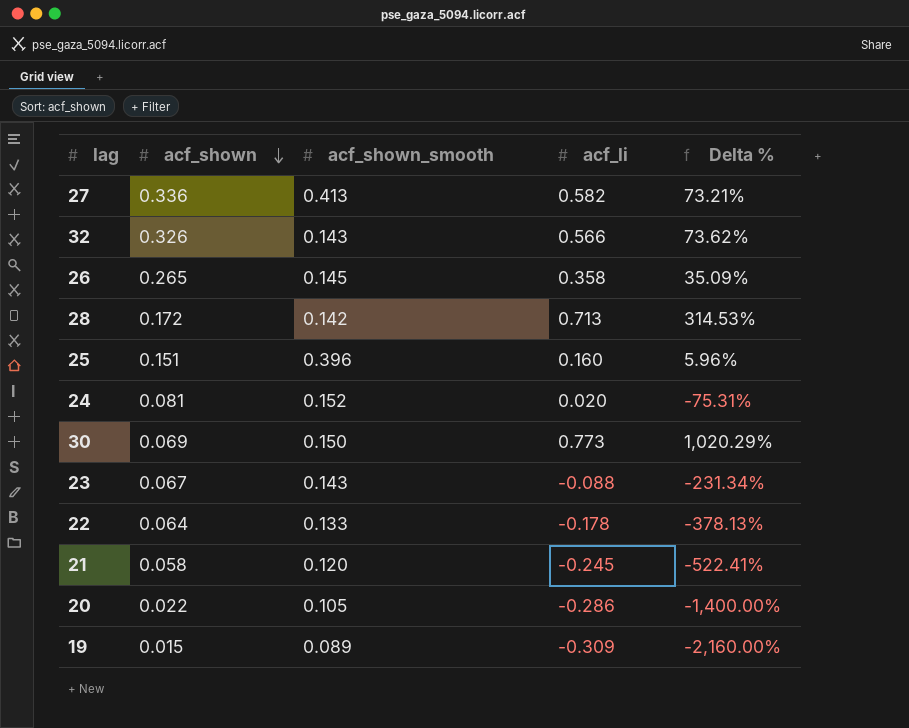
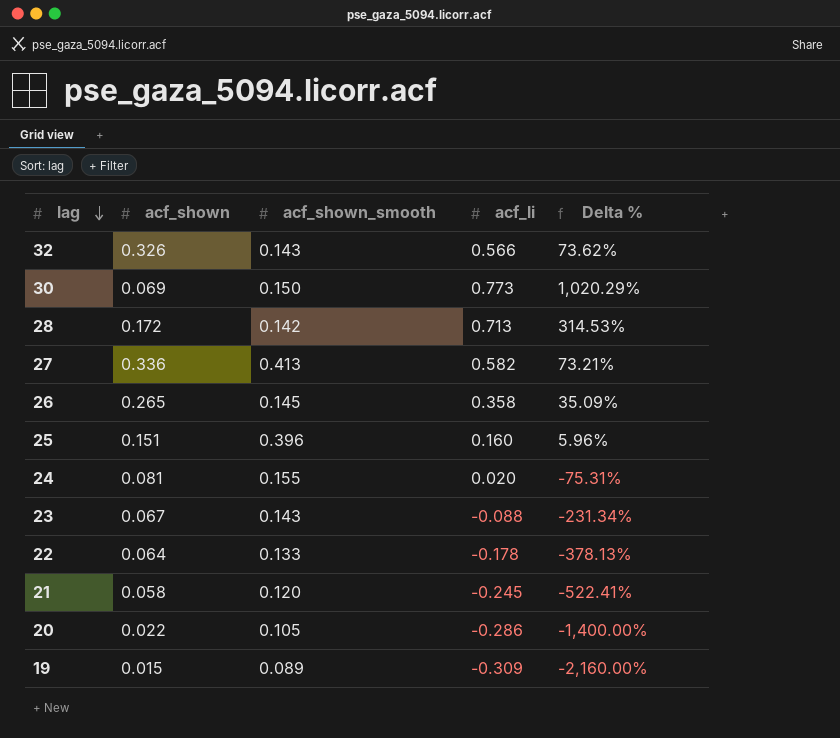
row order: acf_shown descending -> lag descending
24 | acf_shown_smooth: 0.152 -> 0.155

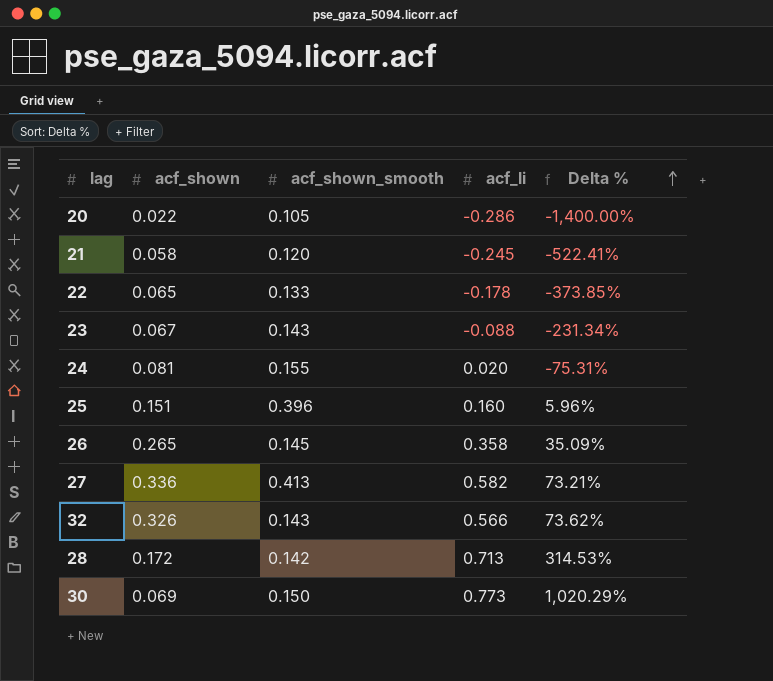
row order: lag descending -> Delta % ascending
row 19: 0.015 | 0.089 | -0.309 | -2,160.00% -> none
22 | acf_shown: 0.064 -> 0.065
22 | Delta %: -378.13% -> -373.85%

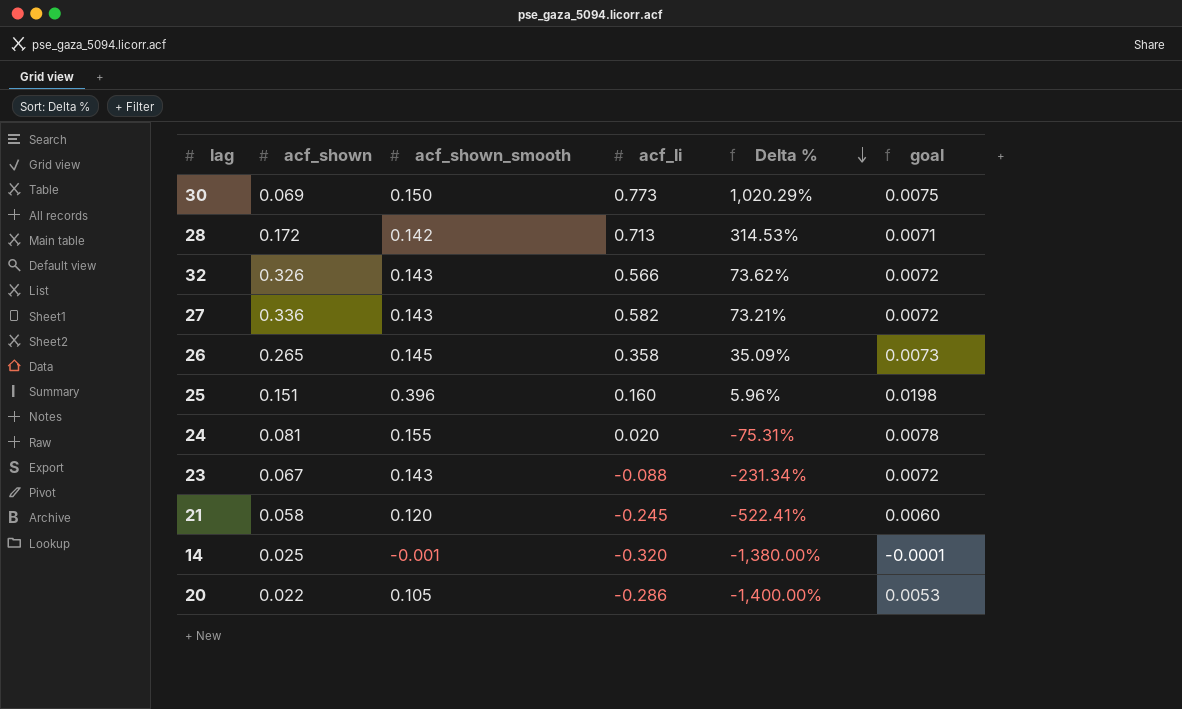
row order: Delta % ascending -> Delta % descending
column goal | formula: none -> [acf_shown_smooth] * 0.05
row 22: 0.065 | 0.133 | -0.178 | -373.85% -> none
27 | acf_shown_smooth: 0.413 -> 0.143
row 14: none -> 0.025 | -0.001 | -0.320 | -1,380.00% | -0.0001

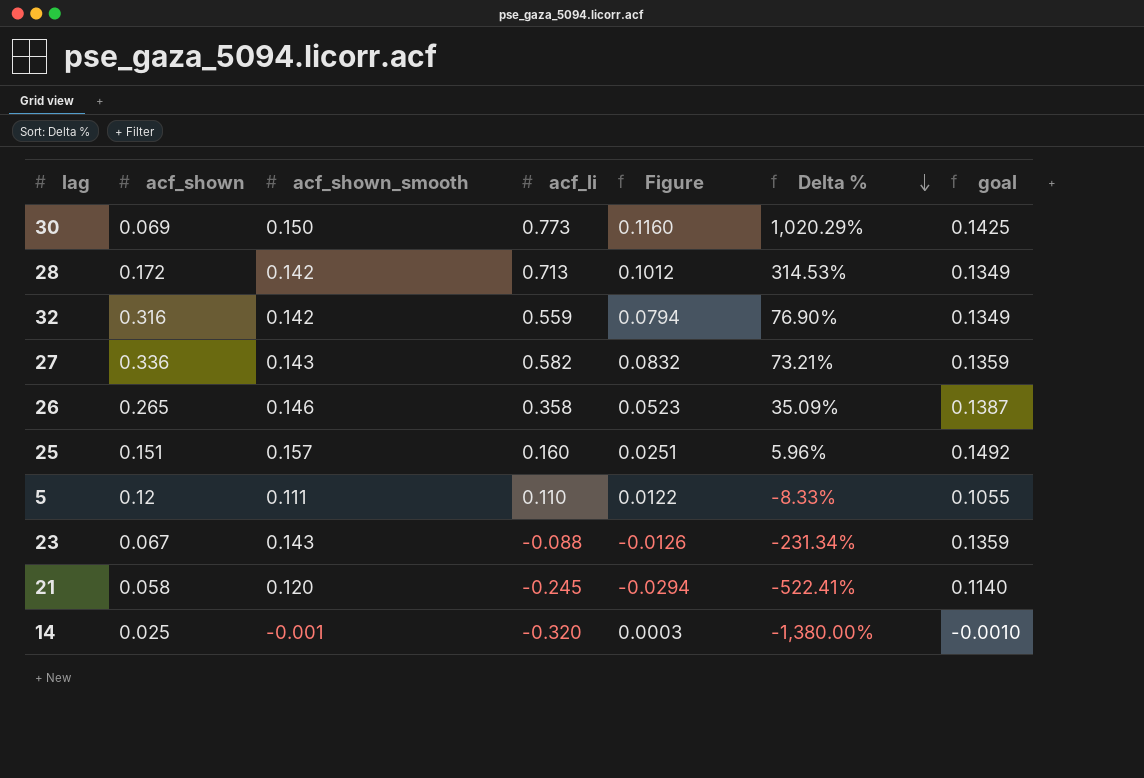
column Figure | formula: none -> [acf_shown_smooth] * [acf_li]
column goal | formula: [acf_shown_smooth] * 0.05 -> [acf_shown_smooth] * 0.95
row 24: 0.081 | 0.155 | 0.020 | -75.31% | 0.0078 -> none
row 20: 0.022 | 0.105 | -0.286 | -1,400.00% | 0.0053 -> none
32 | acf_shown: 0.326 -> 0.316
32 | acf_shown_smooth: 0.143 -> 0.142
32 | acf_li: 0.566 -> 0.559
32 | Delta %: 73.62% -> 76.90%
26 | acf_shown_smooth: 0.145 -> 0.146
25 | acf_shown_smooth: 0.396 -> 0.157
row 5: none -> 0.12 | 0.111 | 0.110 | 0.0122 | -8.33% | 0.1055

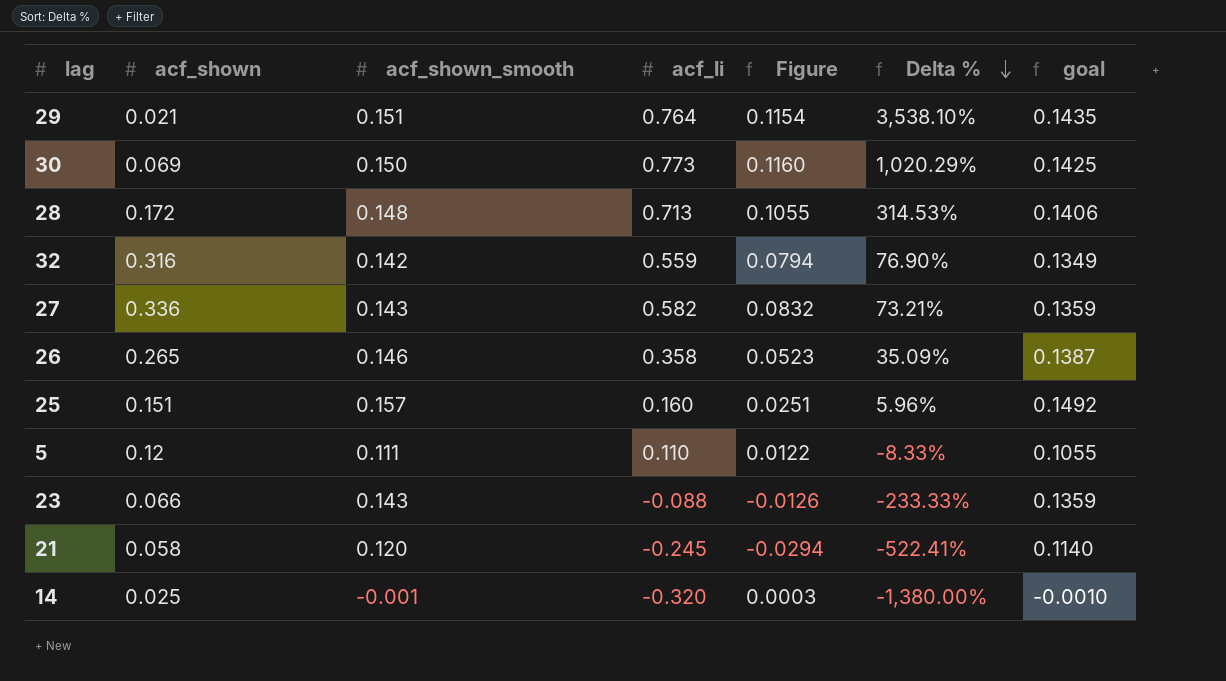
row 29: none -> 0.021 | 0.151 | 0.764 | 0.1154 | 3,538.10% | 0.1435
28 | acf_shown_smooth: 0.142 -> 0.148
28 | Figure: 0.1012 -> 0.1055
28 | goal: 0.1349 -> 0.1406
23 | acf_shown: 0.067 -> 0.066
23 | Delta %: -231.34% -> -233.33%

